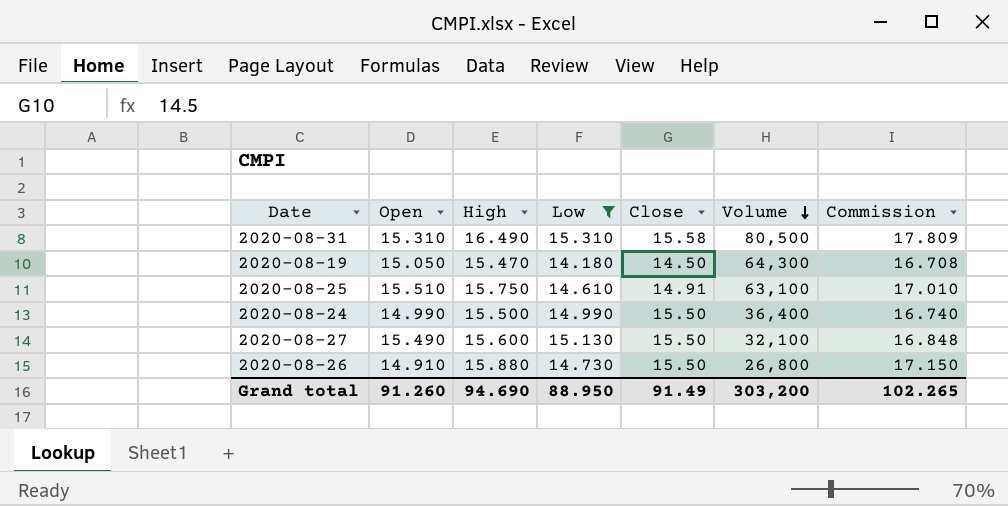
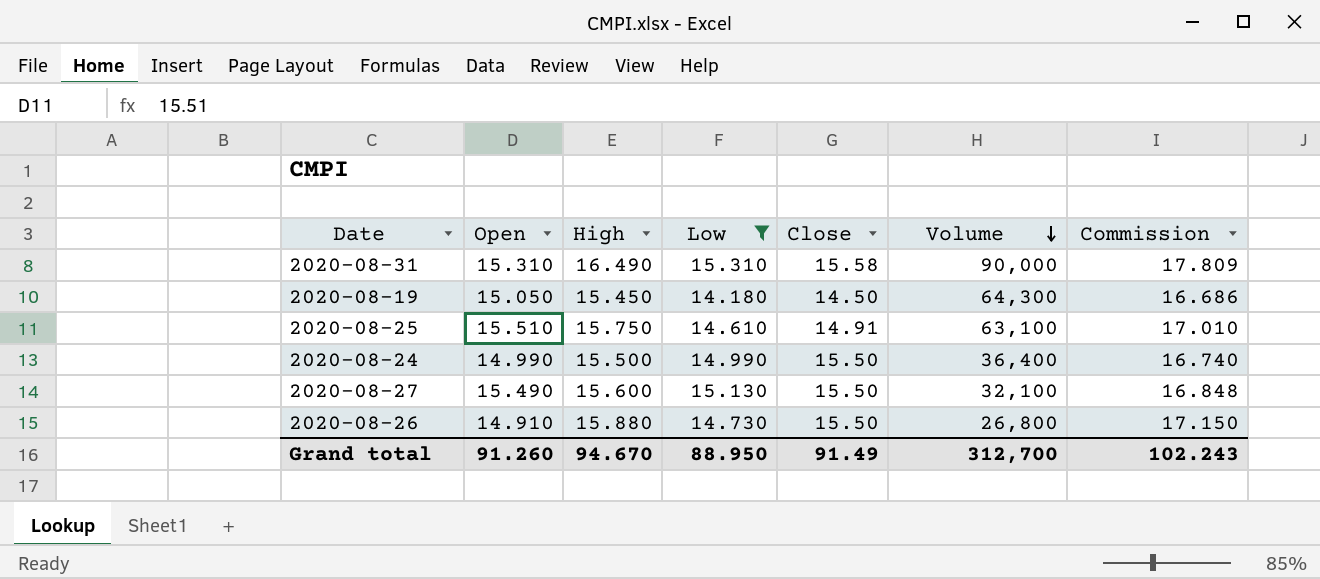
2020-08-31 | Volume: 80,500 -> 90,000
2020-08-19 | High: 15.470 -> 15.450
2020-08-19 | Commission: 16.708 -> 16.686
Grand total | High: 94.690 -> 94.670
Grand total | Volume: 303,200 -> 312,700
Grand total | Commission: 102.265 -> 102.243

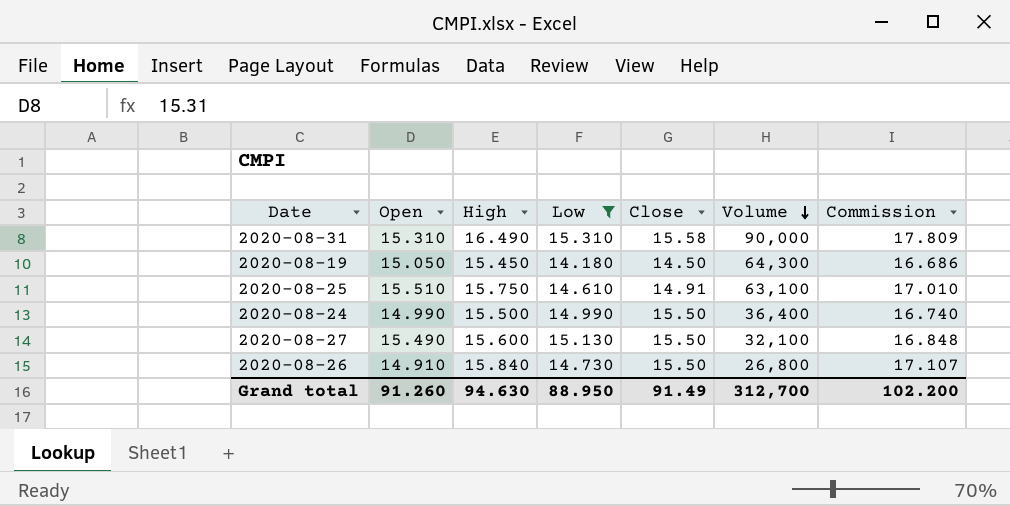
2020-08-26 | High: 15.880 -> 15.840
2020-08-26 | Commission: 17.150 -> 17.107
Grand total | High: 94.670 -> 94.630
Grand total | Commission: 102.243 -> 102.200

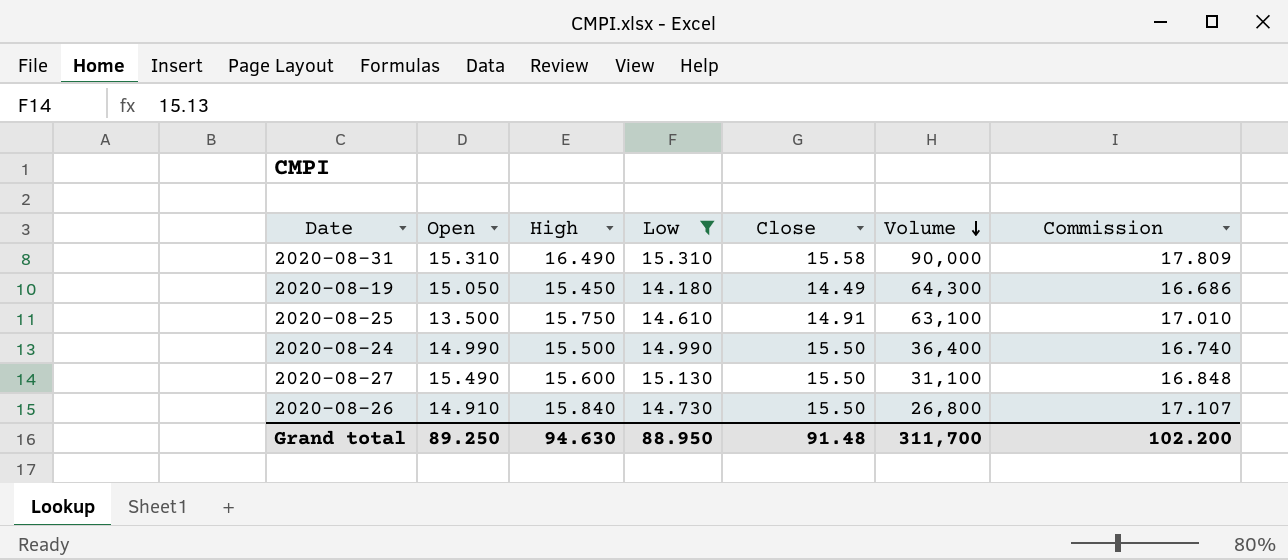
2020-08-19 | Close: 14.50 -> 14.49
2020-08-25 | Open: 15.510 -> 13.500
2020-08-27 | Volume: 32,100 -> 31,100
Grand total | Open: 91.260 -> 89.250
Grand total | Close: 91.49 -> 91.48
Grand total | Volume: 312,700 -> 311,700

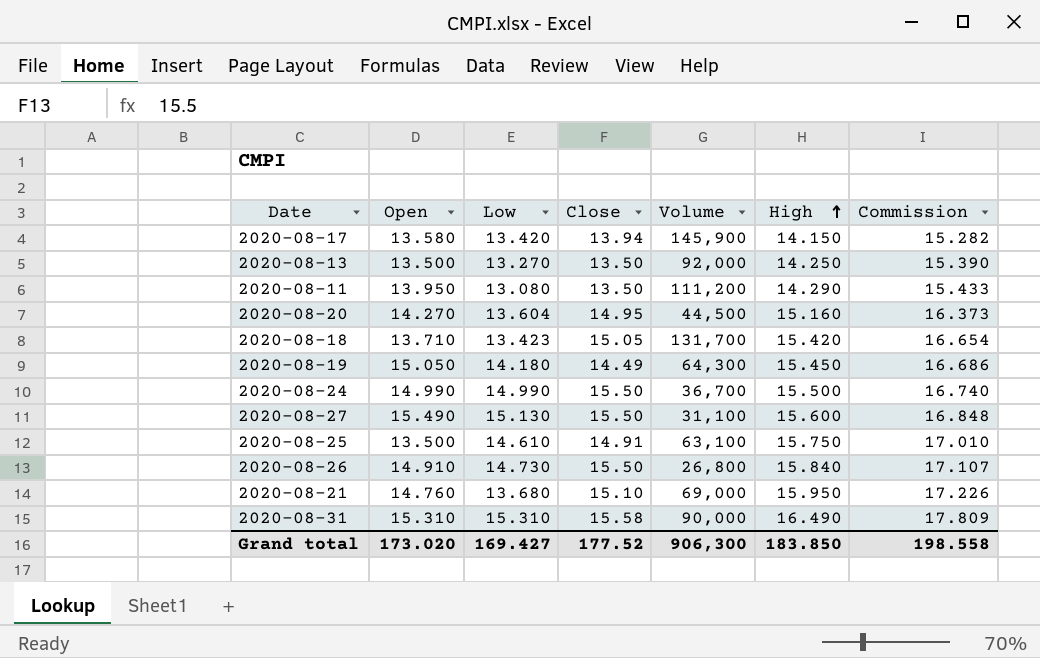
filter: Low >= 14.180 -> none
row order: Volume descending -> High ascending
column High | position: 3 -> 6
2020-08-24 | Volume: 36,400 -> 36,700
Grand total | Open: 89.250 -> 173.020
Grand total | Low: 88.950 -> 169.427
Grand total | Close: 91.48 -> 177.52
Grand total | Volume: 311,700 -> 906,300
Grand total | High: 94.630 -> 183.850
Grand total | Commission: 102.200 -> 198.558

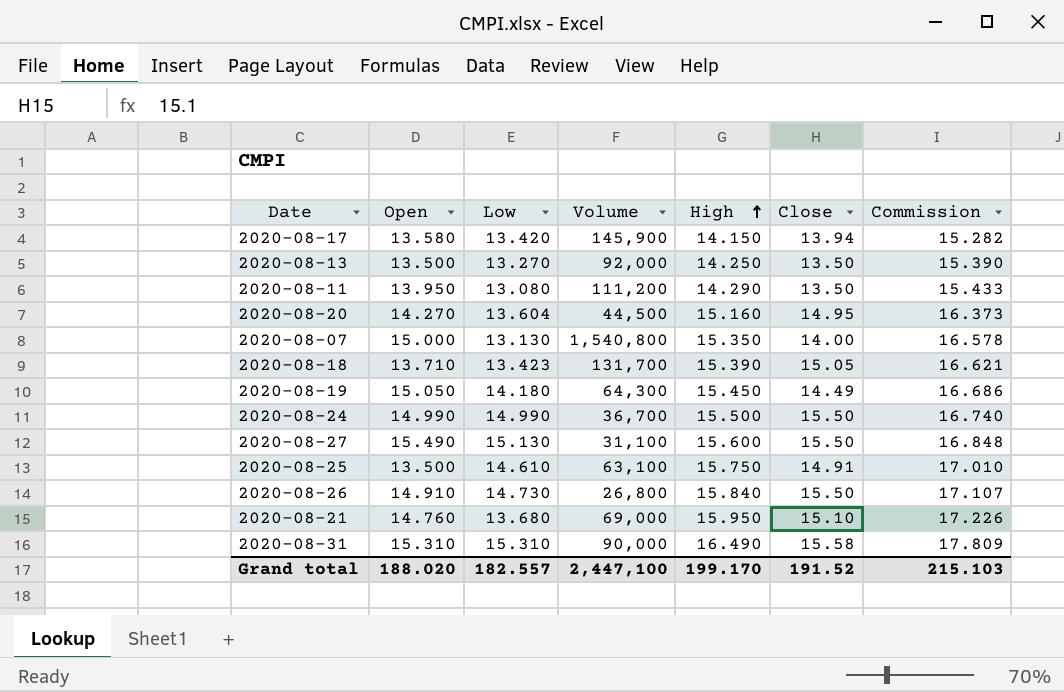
column Close | position: 4 -> 6
row 2020-08-07: none -> 15.000 | 13.130 | 1,540,800 | 15.350 | 14.00 | 16.578
2020-08-18 | High: 15.420 -> 15.390
2020-08-18 | Commission: 16.654 -> 16.621
Grand total | Open: 173.020 -> 188.020
Grand total | Low: 169.427 -> 182.557
Grand total | Volume: 906,300 -> 2,447,100
Grand total | High: 183.850 -> 199.170
Grand total | Close: 177.52 -> 191.52
Grand total | Commission: 198.558 -> 215.103

